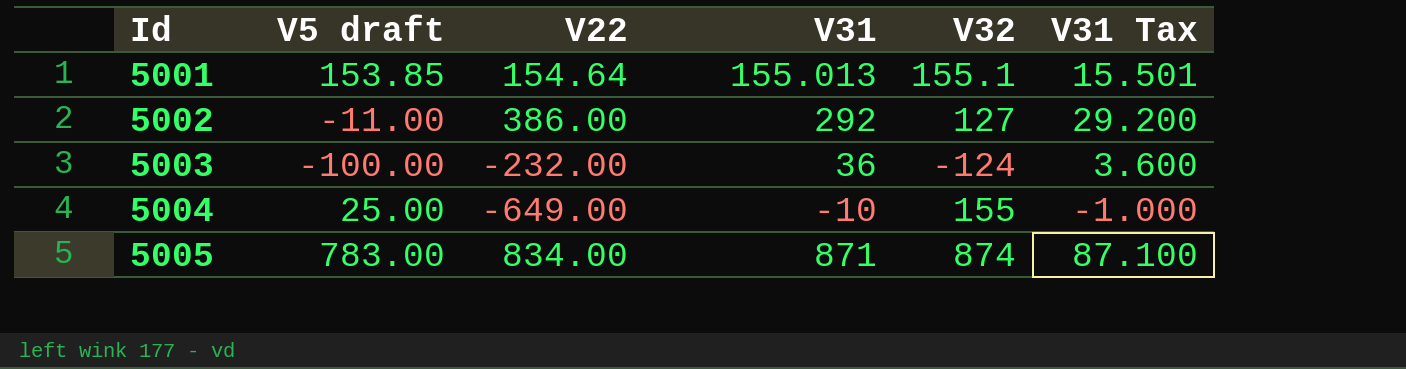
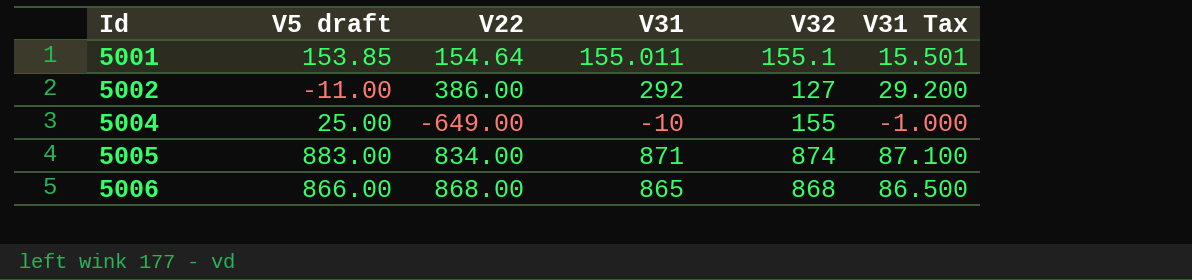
row 5003: -100.00 | -232.00 | 36 | -124 | 3.600 -> none
5001 | V31: 155.013 -> 155.011
5005 | V5 draft: 783.00 -> 883.00
row 5006: none -> 866.00 | 868.00 | 865 | 868 | 86.500

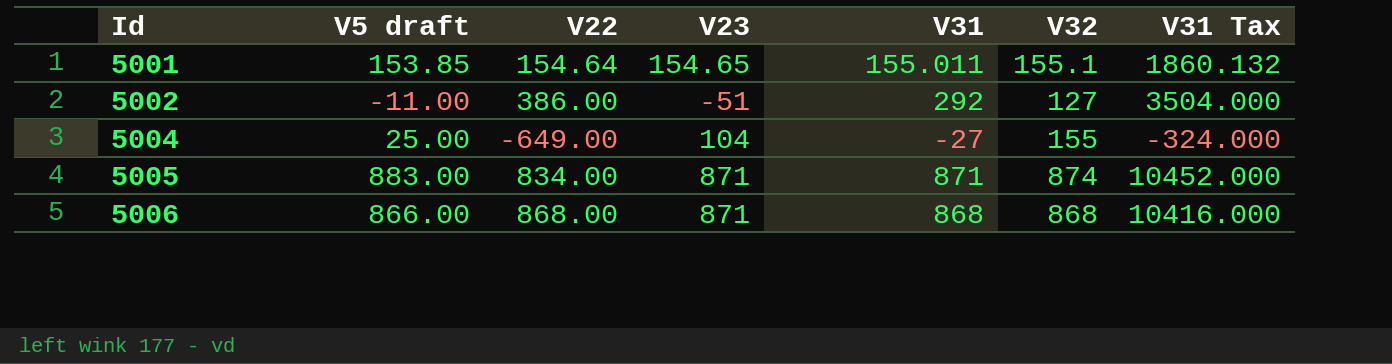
column V23 | position: none -> 4
column V31 Tax | formula: [V31] * 0.1 -> [V31] * 12
5004 | V31: -10 -> -27
5006 | V31: 865 -> 868

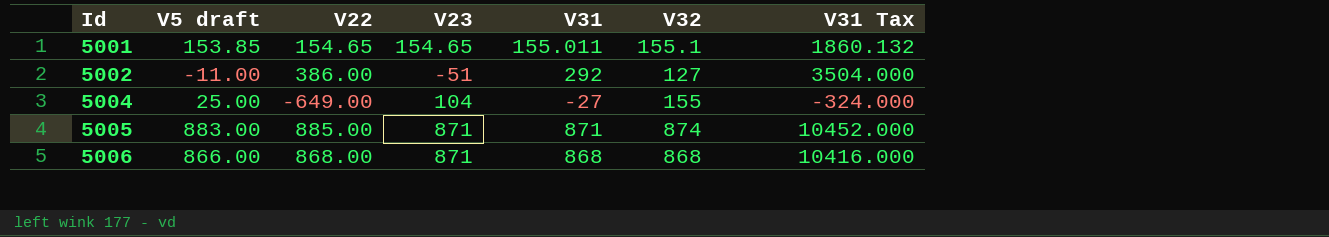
5001 | V22: 154.64 -> 154.65
5005 | V22: 834.00 -> 885.00

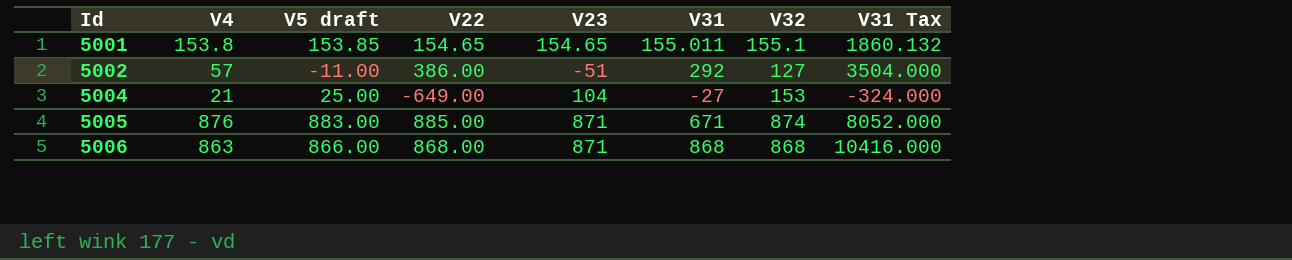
column V4 | position: none -> 2
5004 | V32: 155 -> 153
5005 | V31: 871 -> 671
5005 | V31 Tax: 10452.000 -> 8052.000

